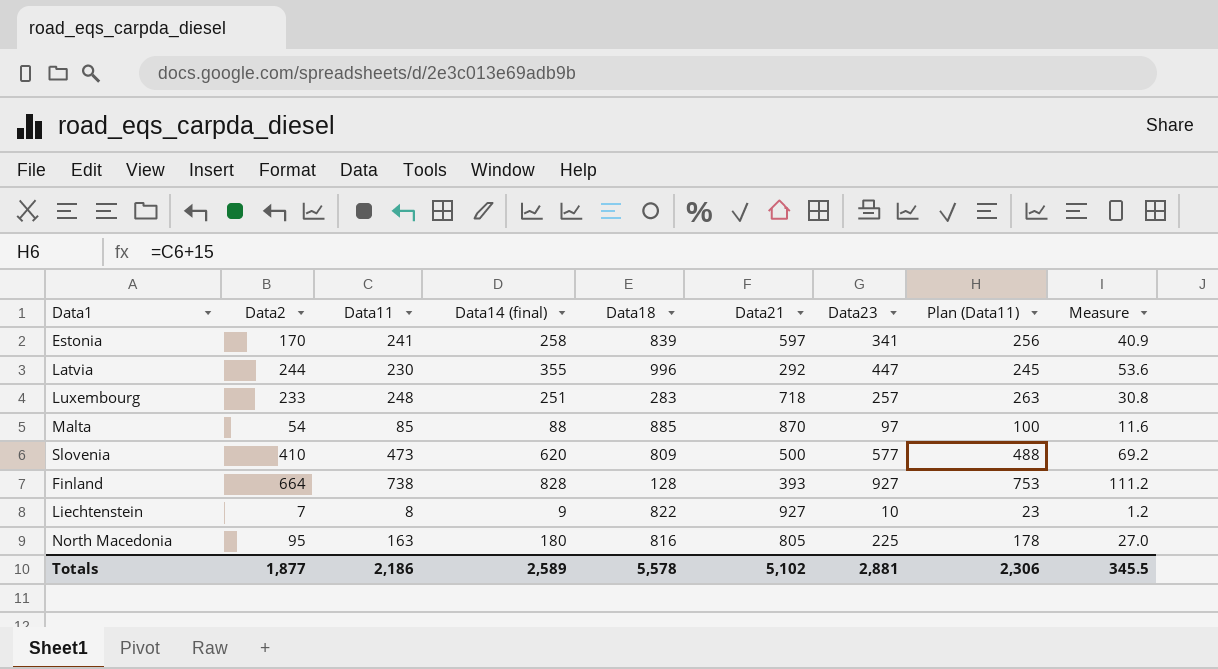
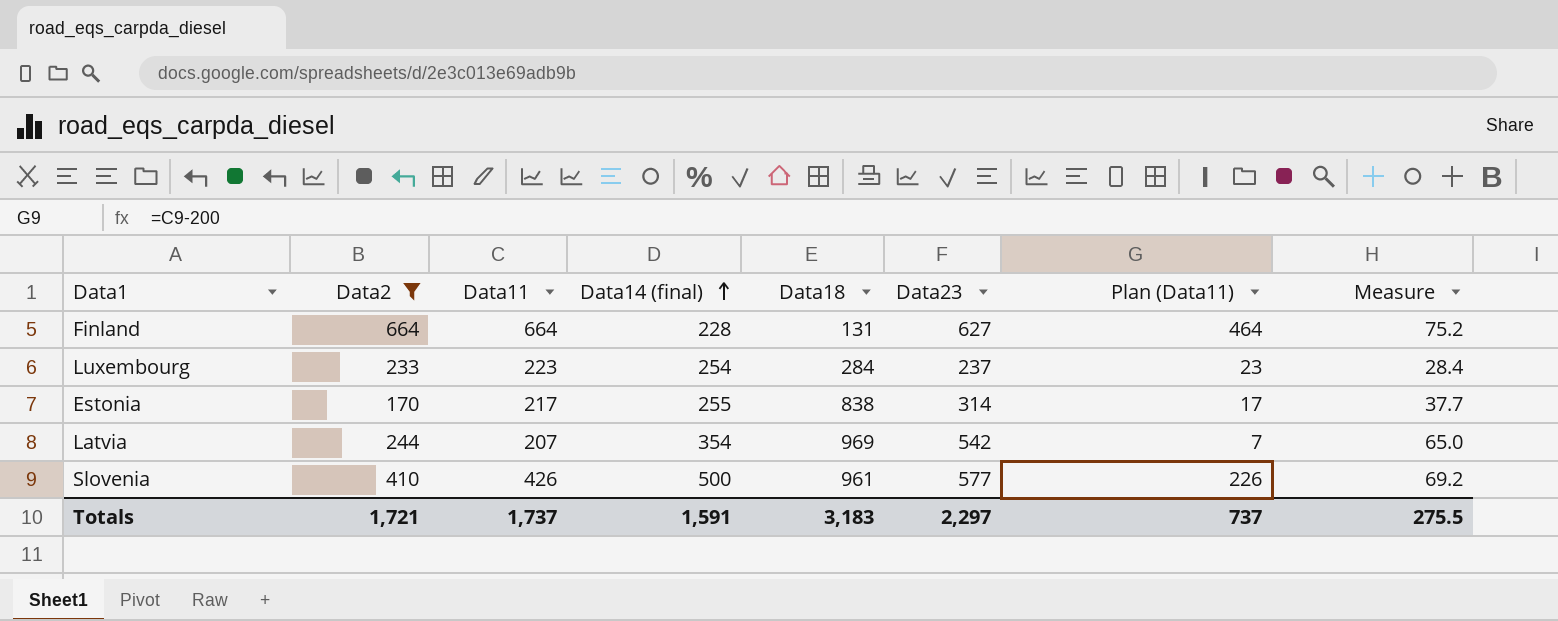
filter: none -> Data2 >= 170
row order: none -> Data14 (final) ascending
column Data21 | position: 6 -> none
column Plan (Data11) | formula: [Data11] + 15 -> [Data11] - 200
Finland | Data11: 738 -> 664
Finland | Data14 (final): 828 -> 228
Finland | Data18: 128 -> 131
Finland | Data23: 927 -> 627
Finland | Measure: 111.2 -> 75.2
Luxembourg | Data11: 248 -> 223
Luxembourg | Data14 (final): 251 -> 254
Luxembourg | Data18: 283 -> 284
Luxembourg | Data23: 257 -> 237
Luxembourg | Measure: 30.8 -> 28.4
Estonia | Data11: 241 -> 217
Estonia | Data14 (final): 258 -> 255
Estonia | Data18: 839 -> 838
Estonia | Data23: 341 -> 314
Estonia | Measure: 40.9 -> 37.7
Latvia | Data11: 230 -> 207
Latvia | Data14 (final): 355 -> 354
Latvia | Data18: 996 -> 969
Latvia | Data23: 447 -> 542
Latvia | Measure: 53.6 -> 65.0
Slovenia | Data11: 473 -> 426
Slovenia | Data14 (final): 620 -> 500
Slovenia | Data18: 809 -> 961
Totals | Data2: 1,877 -> 1,721
Totals | Data11: 2,186 -> 1,737
Totals | Data14 (final): 2,589 -> 1,591
Totals | Data18: 5,578 -> 3,183
Totals | Data23: 2,881 -> 2,297
Totals | Plan (Data11): 2,306 -> 737
Totals | Measure: 345.5 -> 275.5

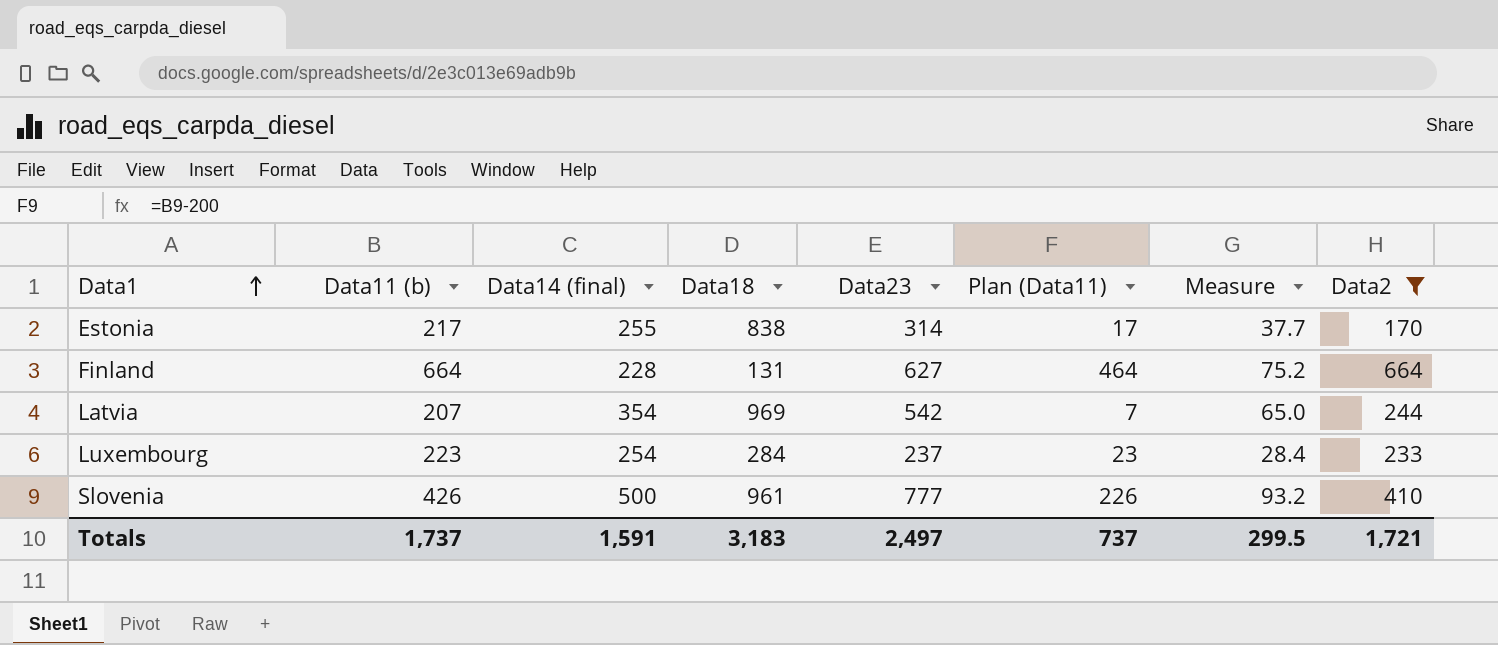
row order: Data14 (final) ascending -> Data1 ascending
column name: Data11 -> Data11 (b)
column Data2 | position: 2 -> 8
Slovenia | Data23: 577 -> 777
Slovenia | Measure: 69.2 -> 93.2
Totals | Data23: 2,297 -> 2,497
Totals | Measure: 275.5 -> 299.5

